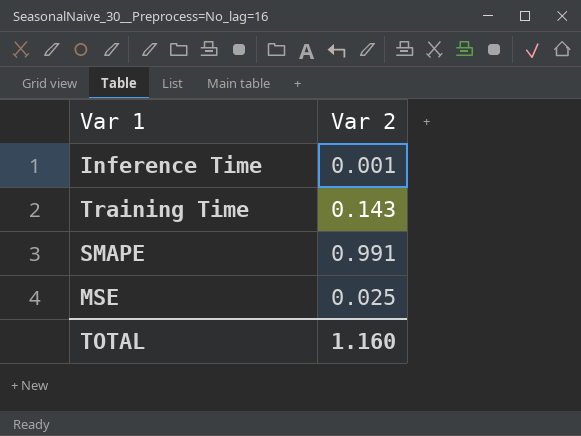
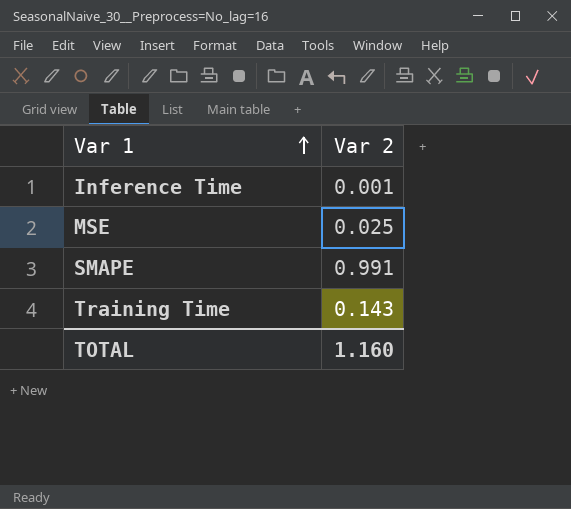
row order: none -> Var 1 ascending

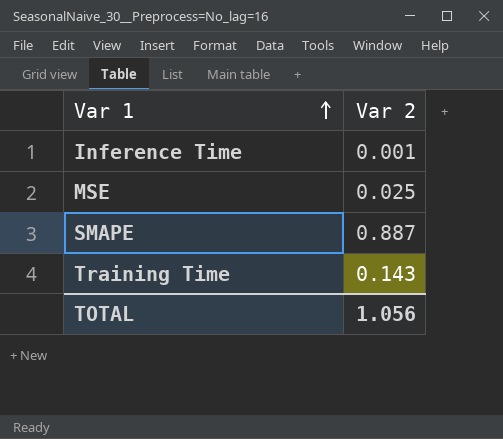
SMAPE | Var 2: 0.991 -> 0.887
TOTAL | Var 2: 1.160 -> 1.056

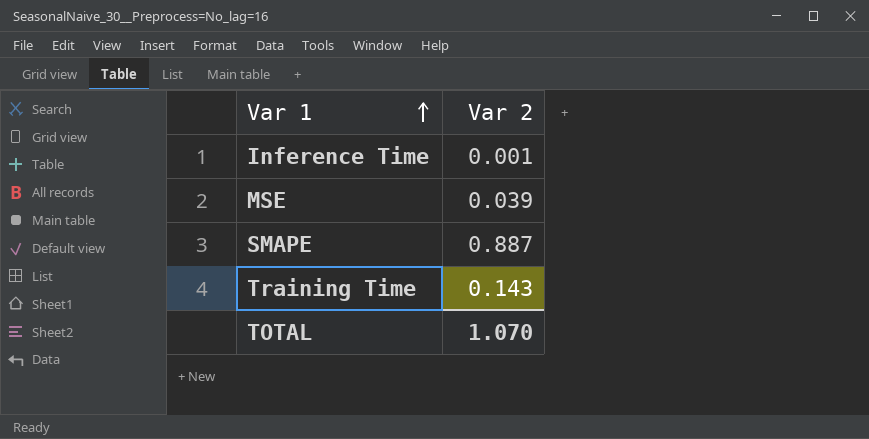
MSE | Var 2: 0.025 -> 0.039
TOTAL | Var 2: 1.056 -> 1.070

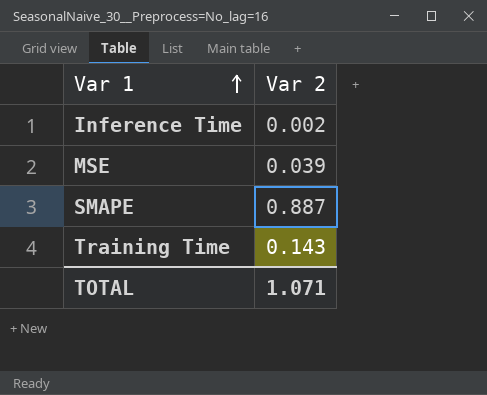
Inference Time | Var 2: 0.001 -> 0.002
TOTAL | Var 2: 1.070 -> 1.071

